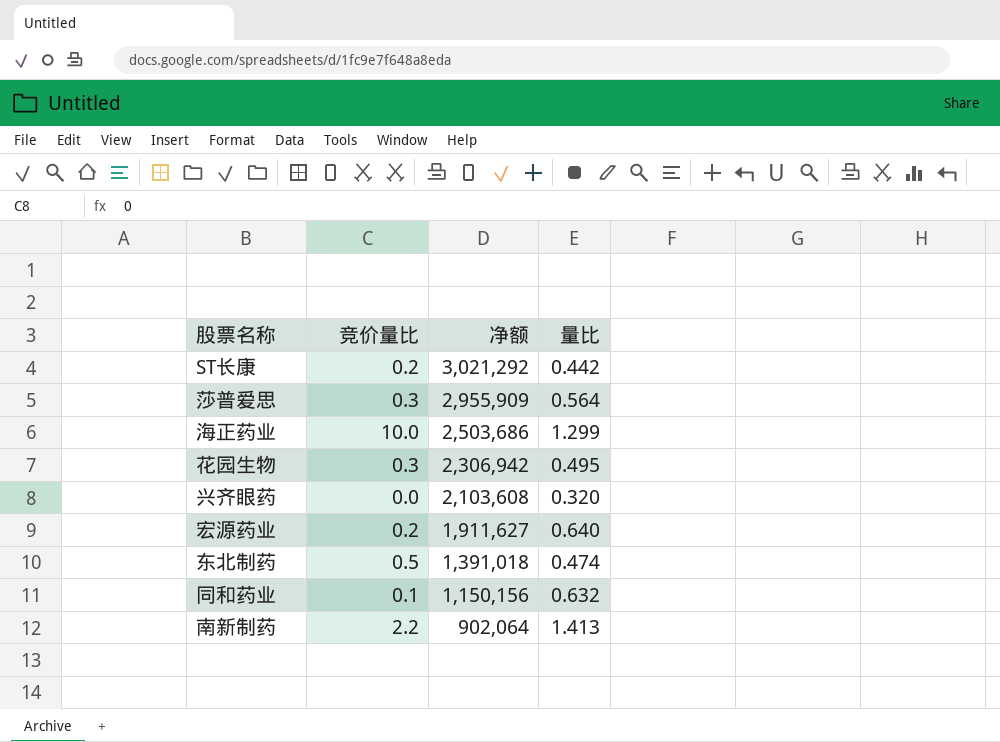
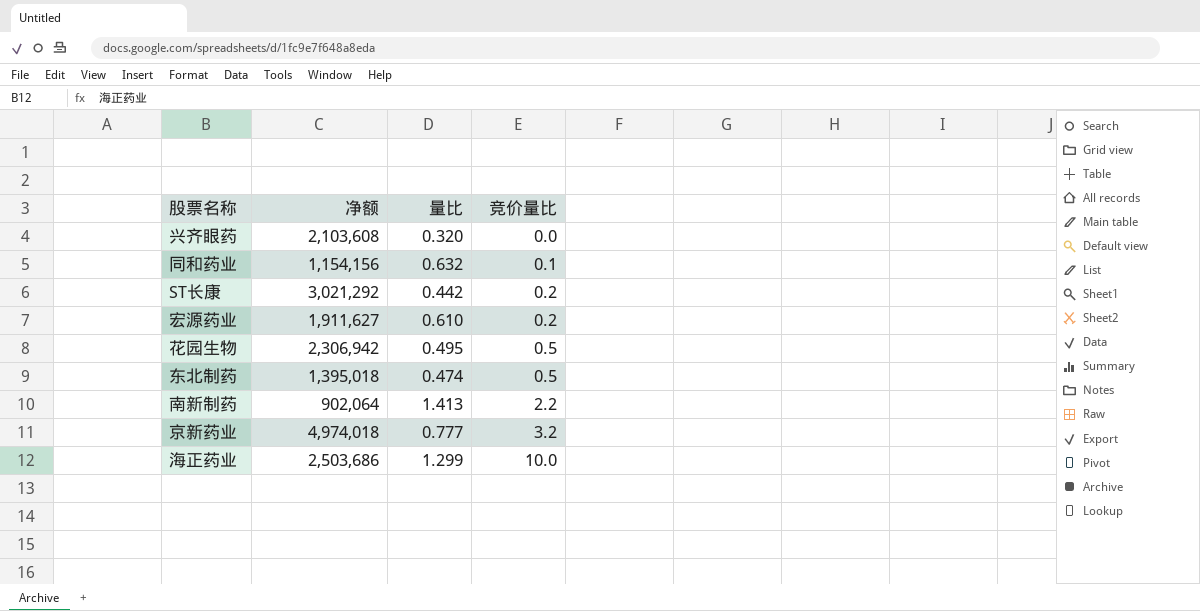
row order: 净额 descending -> 竞价量比 ascending
column 竞价量比 | position: 2 -> 4
row 莎普爱思: 0.3 | 2,955,909 | 0.564 -> none
同和药业 | 净额: 1,150,156 -> 1,154,156
宏源药业 | 量比: 0.640 -> 0.610
花园生物 | 竞价量比: 0.3 -> 0.5
东北制药 | 净额: 1,391,018 -> 1,395,018
row 京新药业: none -> 4,974,018 | 0.777 | 3.2

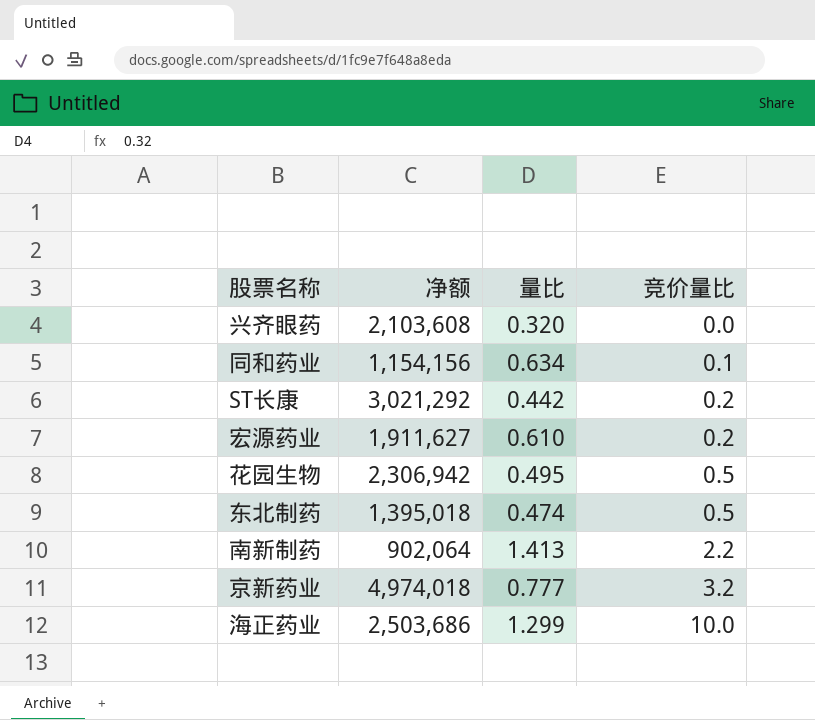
同和药业 | 量比: 0.632 -> 0.634

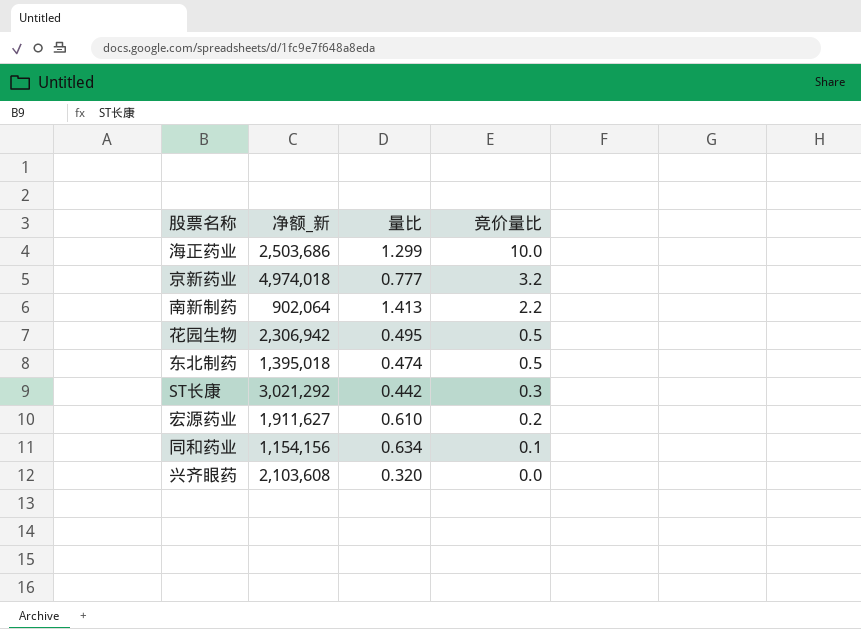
row order: 竞价量比 ascending -> 竞价量比 descending
column name: 净额 -> 净额_新
ST长康 | 竞价量比: 0.2 -> 0.3

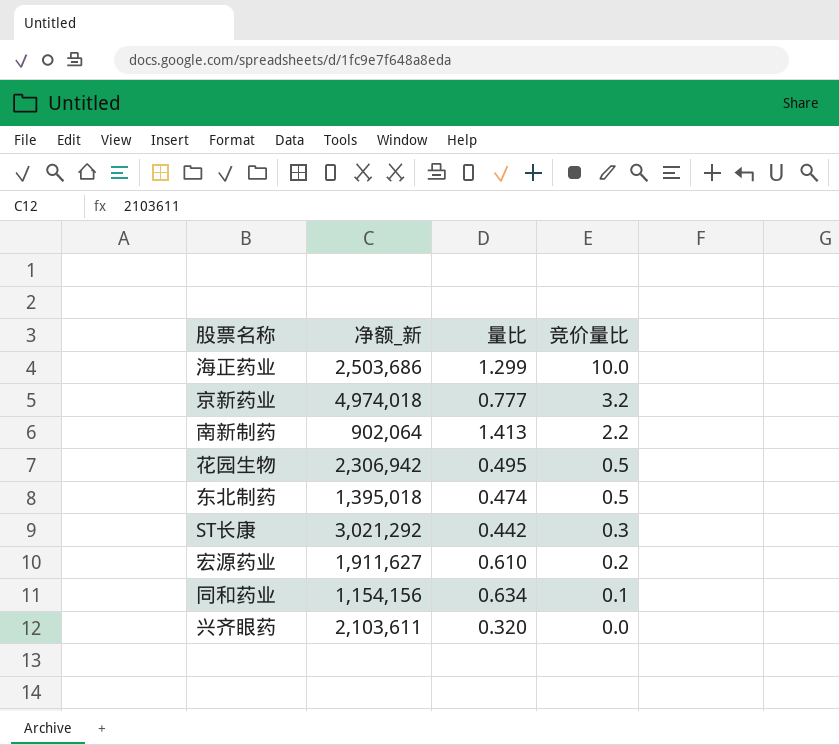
兴齐眼药 | 净额_新: 2,103,608 -> 2,103,611

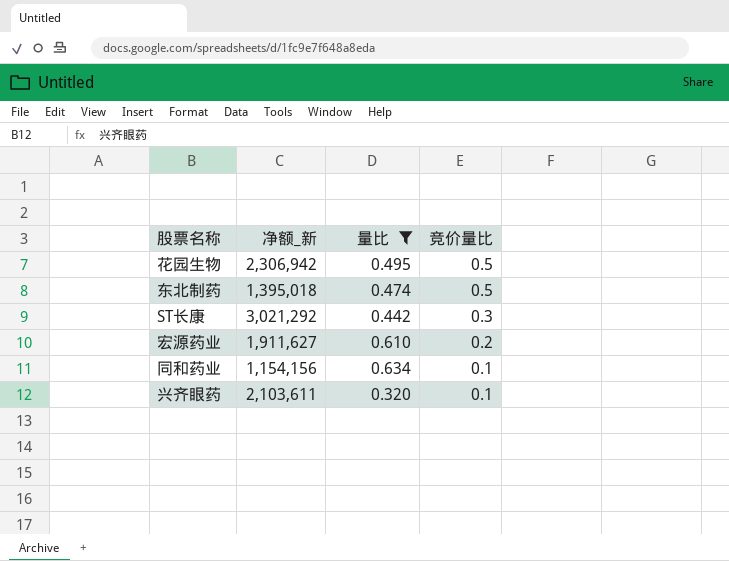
filter: none -> 量比 <= 0.634
兴齐眼药 | 竞价量比: 0.0 -> 0.1

